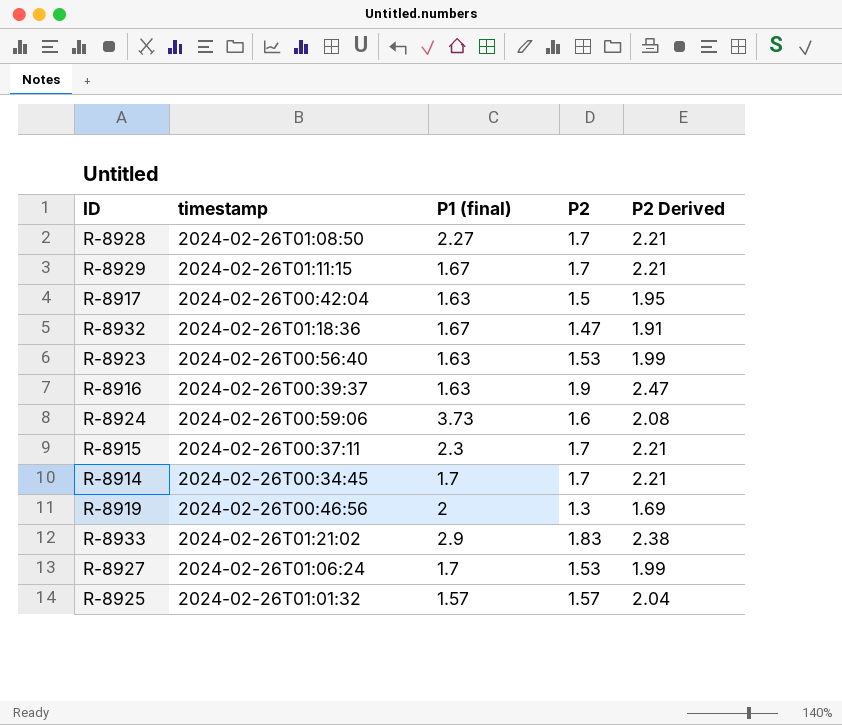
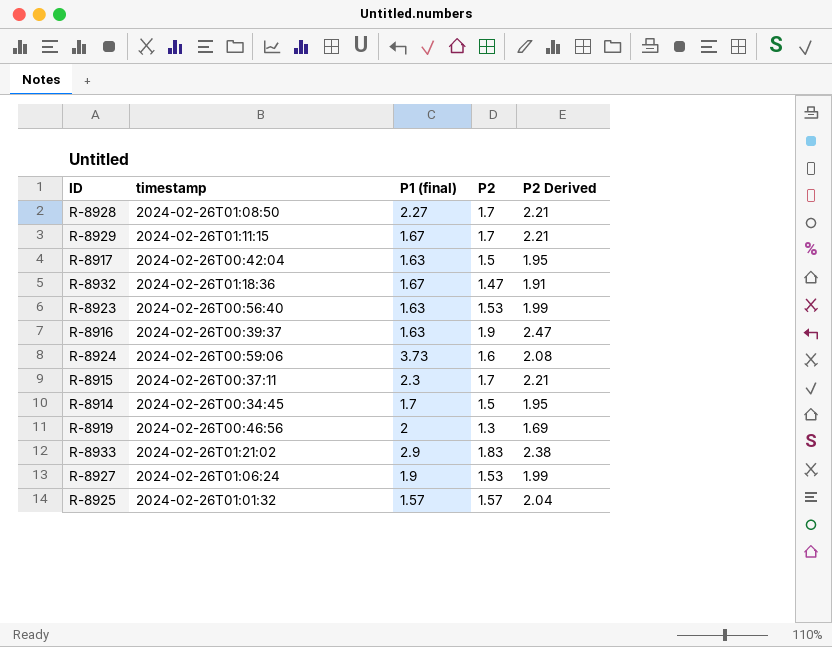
R-8914 | P2: 1.7 -> 1.5
R-8914 | P2 Derived: 2.21 -> 1.95
R-8927 | P1 (final): 1.7 -> 1.9

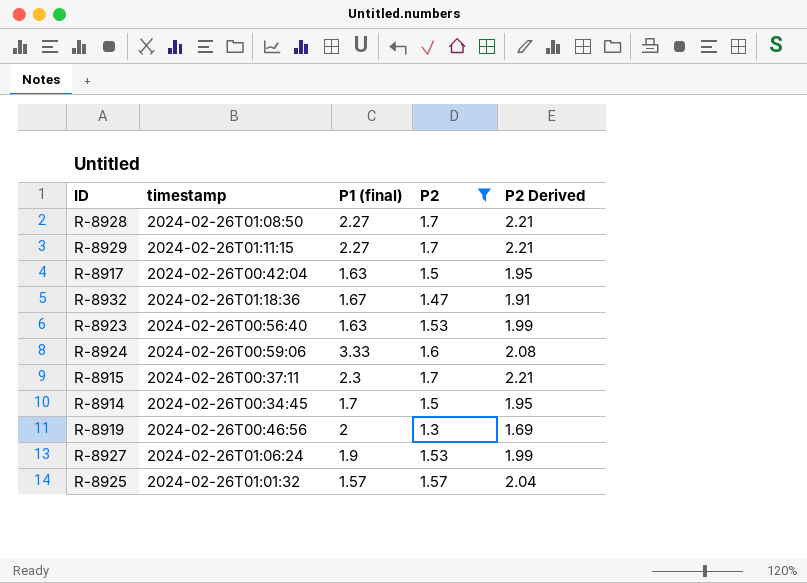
filter: none -> P2 <= 1.7
R-8929 | P1 (final): 1.67 -> 2.27
R-8924 | P1 (final): 3.73 -> 3.33

